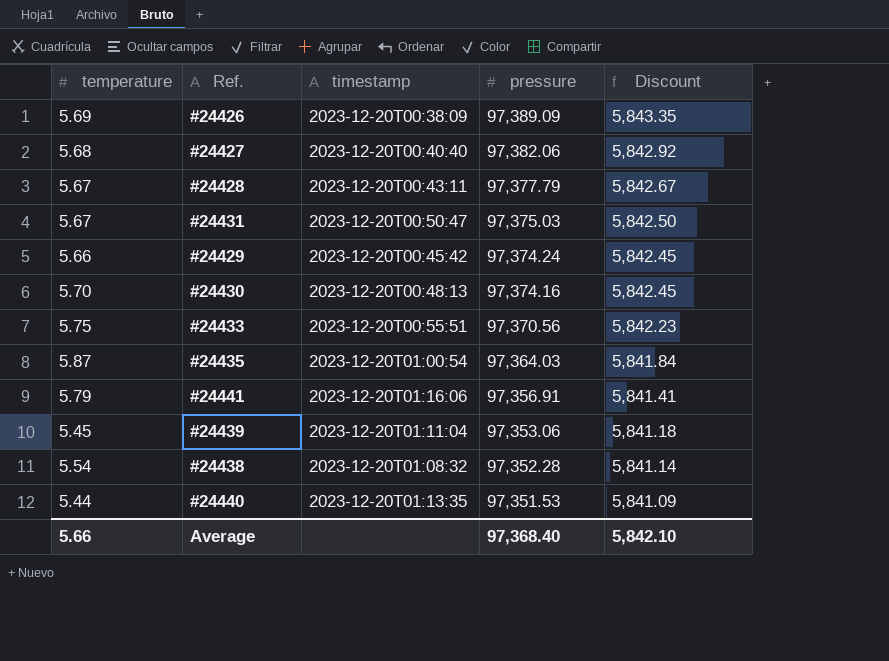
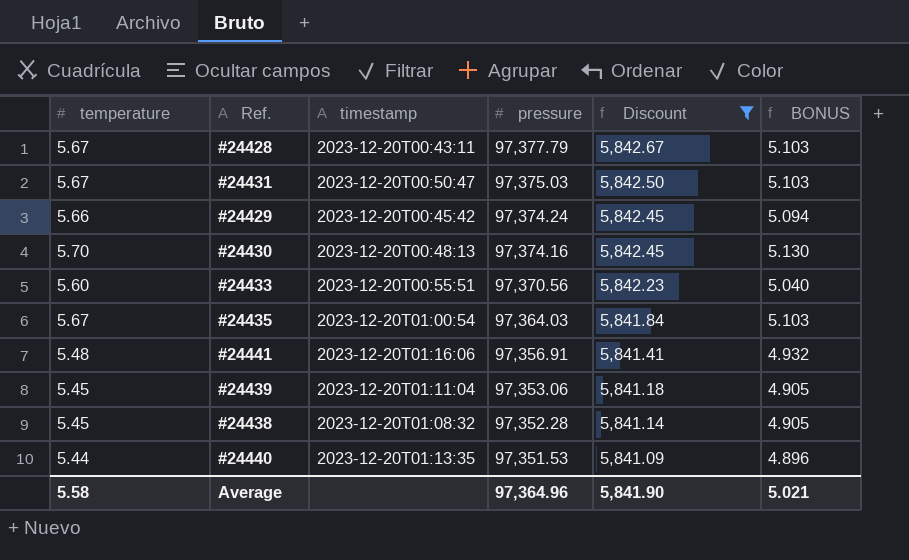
filter: none -> Discount <= 5,842.67
column BONUS | formula: none -> [temperature] * 0.9
#24433 | temperature: 5.75 -> 5.60
#24435 | temperature: 5.87 -> 5.67
#24441 | temperature: 5.79 -> 5.48
#24438 | temperature: 5.54 -> 5.45
Average | temperature: 5.66 -> 5.58
Average | pressure: 97,368.40 -> 97,364.96
Average | Discount: 5,842.10 -> 5,841.90

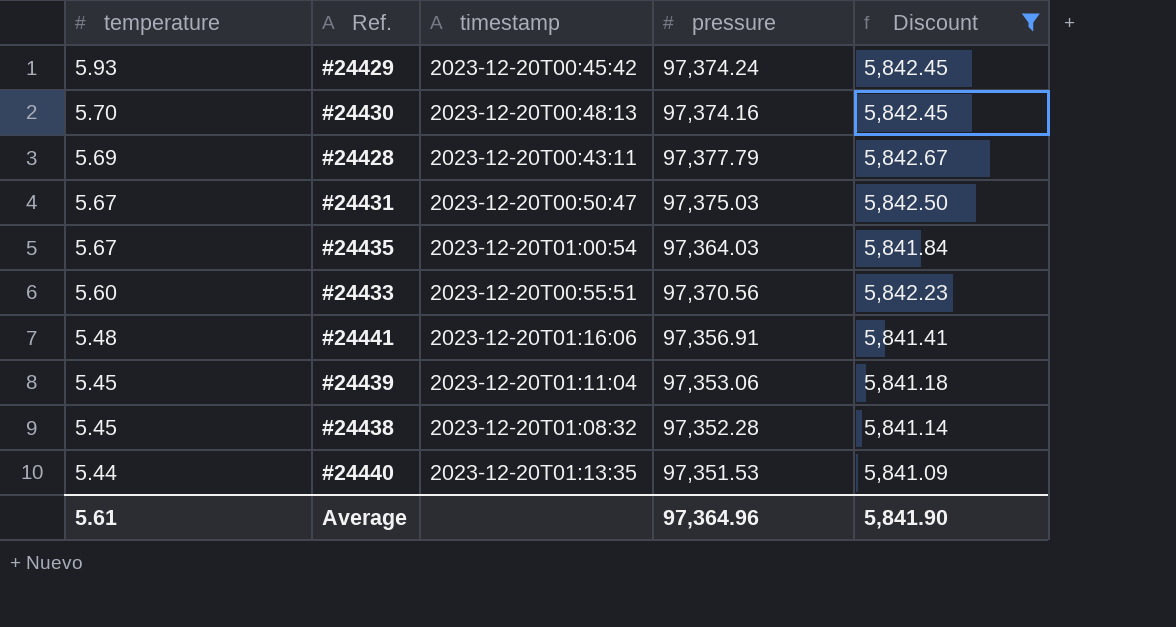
row order: pressure descending -> temperature descending
column BONUS | formula: [temperature] * 0.9 -> none
#24429 | temperature: 5.66 -> 5.93
#24428 | temperature: 5.67 -> 5.69
Average | temperature: 5.58 -> 5.61

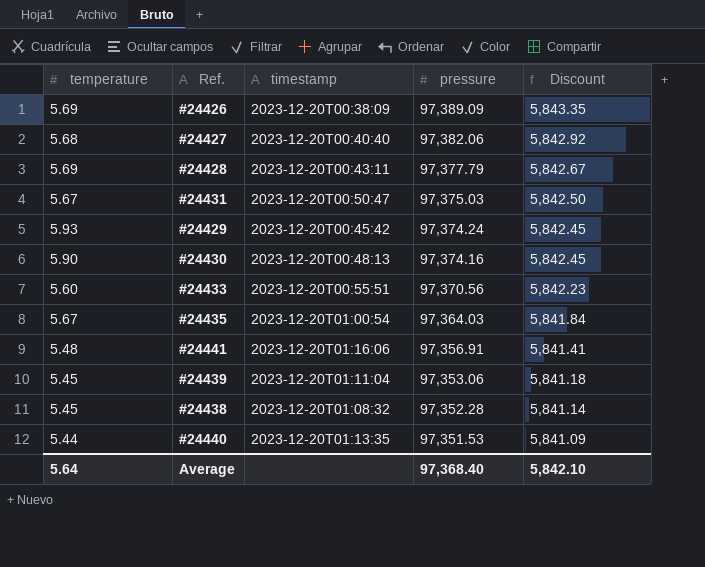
filter: Discount <= 5,842.67 -> none
row order: temperature descending -> pressure descending
#24430 | temperature: 5.70 -> 5.90
Average | temperature: 5.61 -> 5.64
Average | pressure: 97,364.96 -> 97,368.40
Average | Discount: 5,841.90 -> 5,842.10

